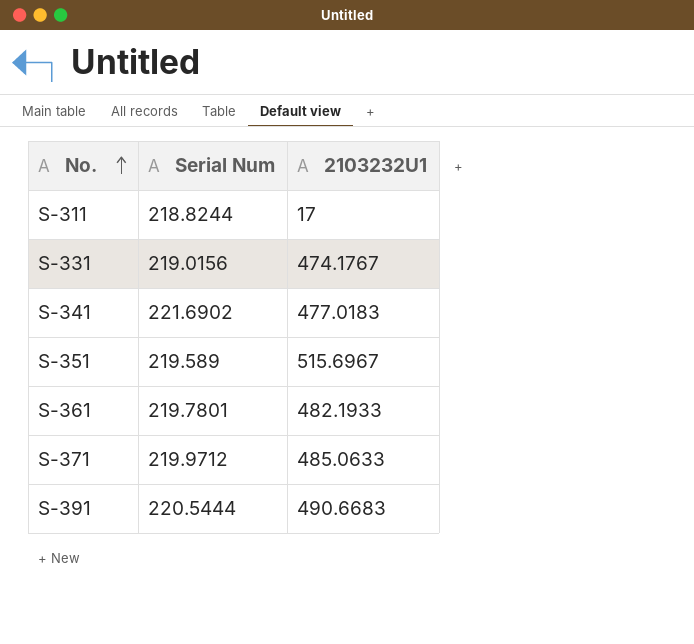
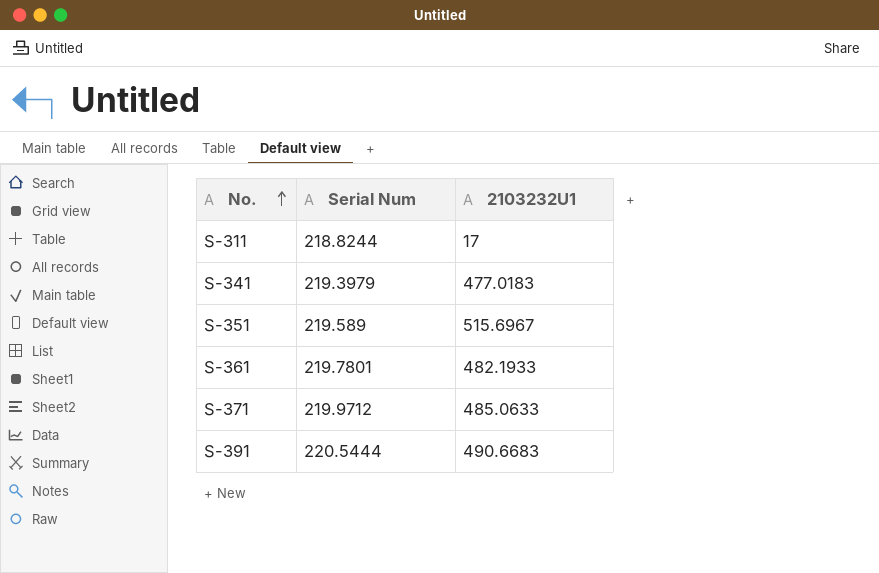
row S-331: 219.0156 | 474.1767 -> none
S-341 | Serial Num: 221.6902 -> 219.3979

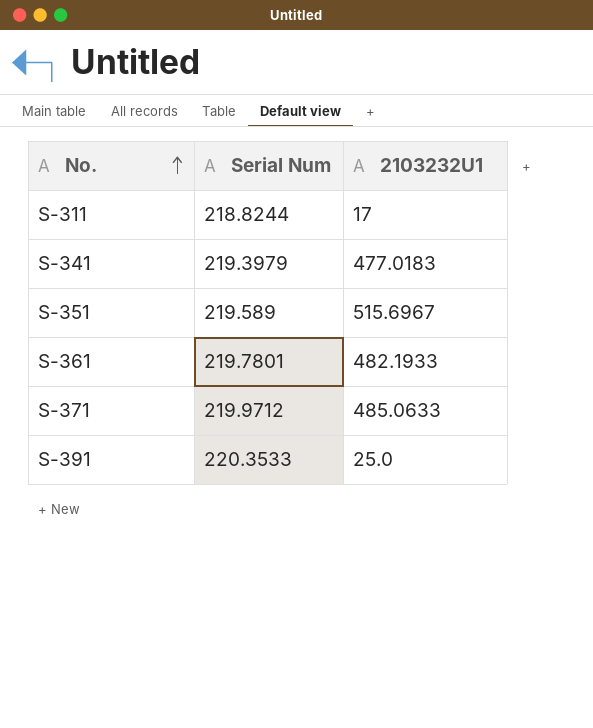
S-391 | Serial Num: 220.5444 -> 220.3533
S-391 | 2103232U1: 490.6683 -> 25.0

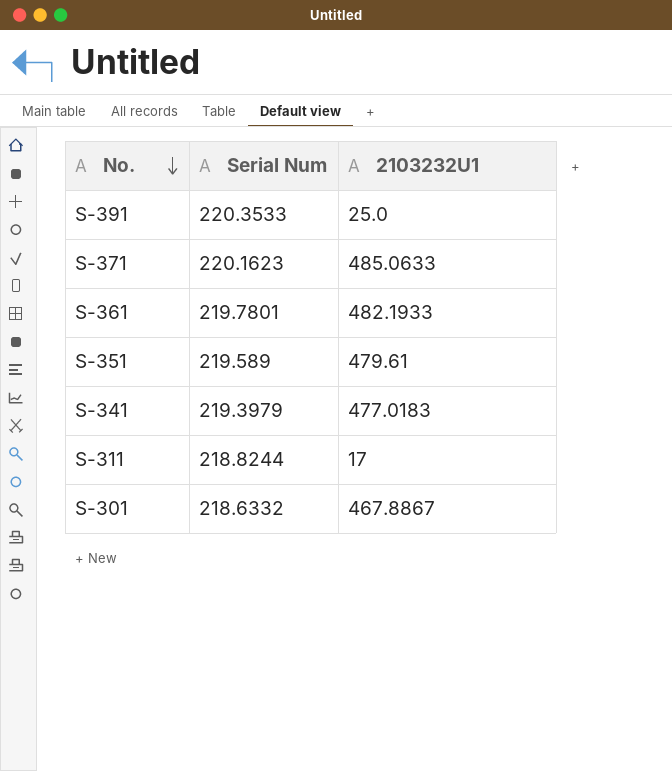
row order: No. ascending -> No. descending
S-371 | Serial Num: 219.9712 -> 220.1623
S-351 | 2103232U1: 515.6967 -> 479.61
row S-301: none -> 218.6332 | 467.8867

